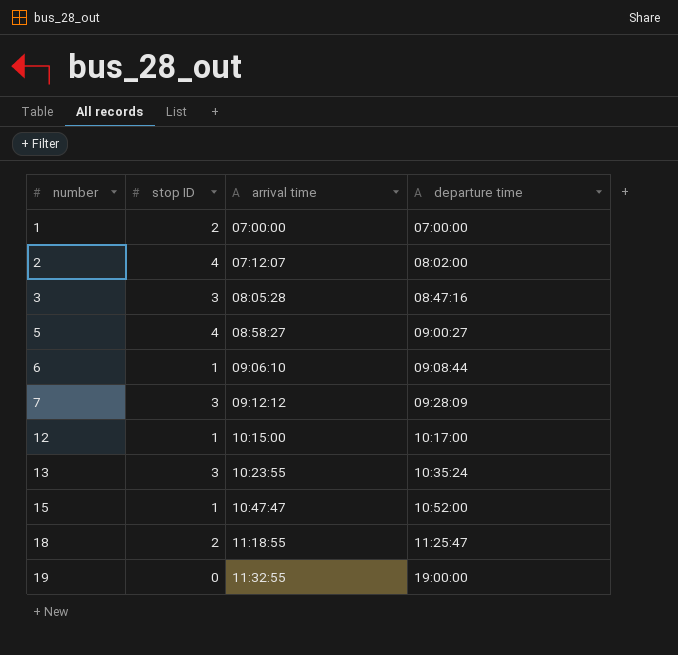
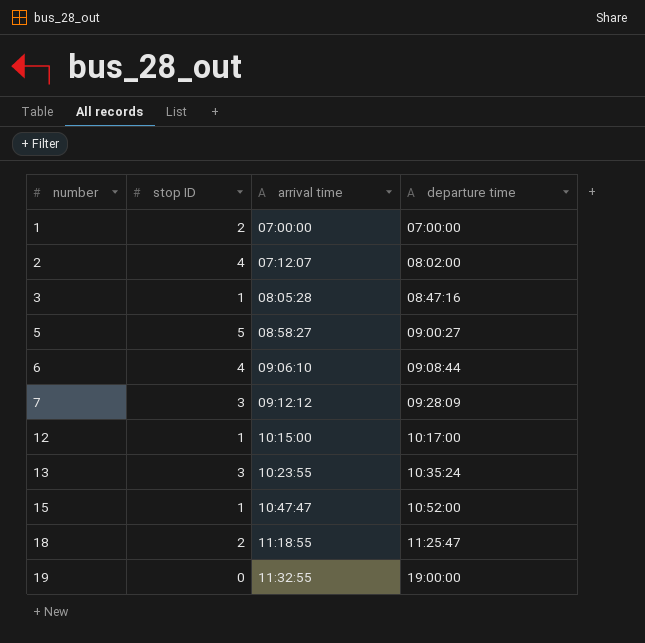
3 | stop ID: 3 -> 1
5 | stop ID: 4 -> 5
6 | stop ID: 1 -> 4

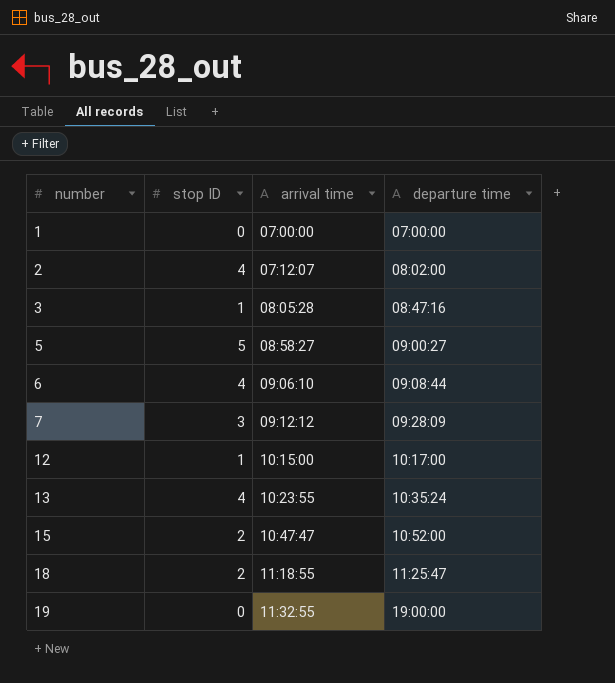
1 | stop ID: 2 -> 0
13 | stop ID: 3 -> 4
15 | stop ID: 1 -> 2

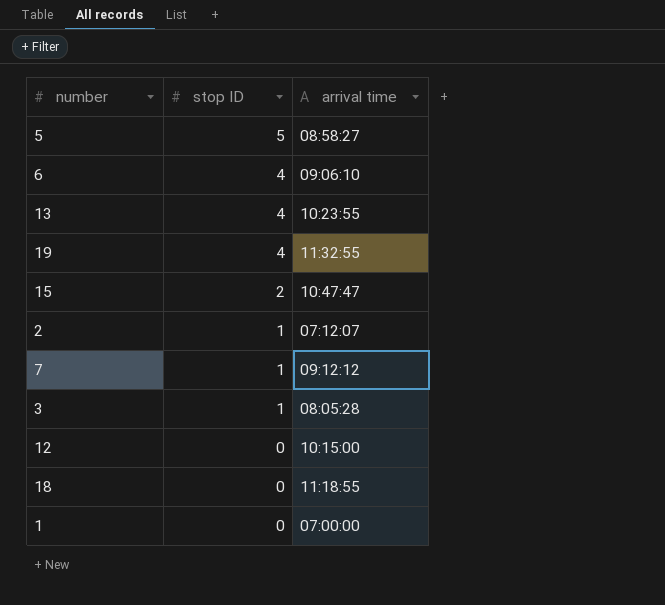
row order: number ascending -> stop ID descending
column departure time | position: 4 -> none
19 | stop ID: 0 -> 4
2 | stop ID: 4 -> 1
7 | stop ID: 3 -> 1
12 | stop ID: 1 -> 0
18 | stop ID: 2 -> 0

